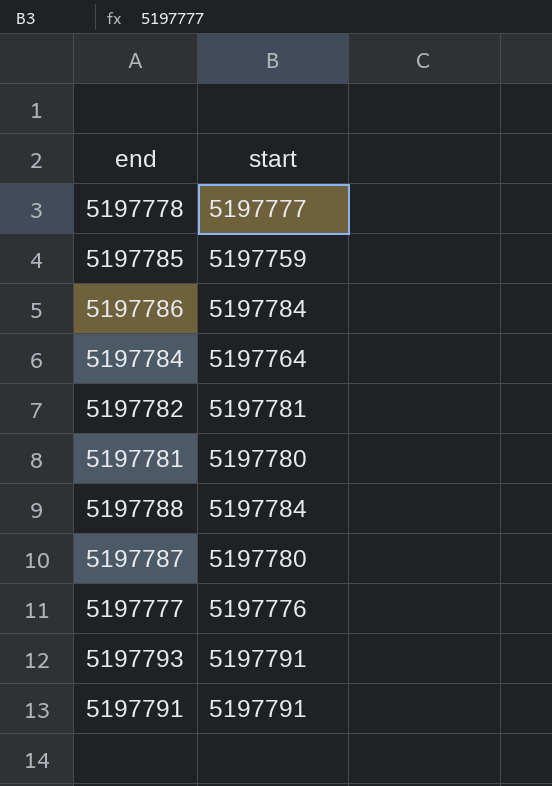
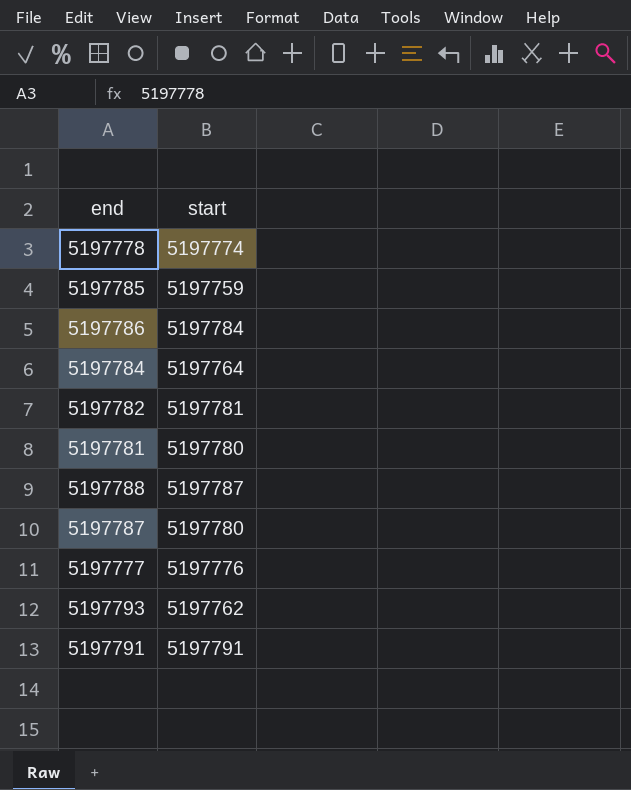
5197778 | start: 5197777 -> 5197774
5197788 | start: 5197784 -> 5197787
5197793 | start: 5197791 -> 5197762

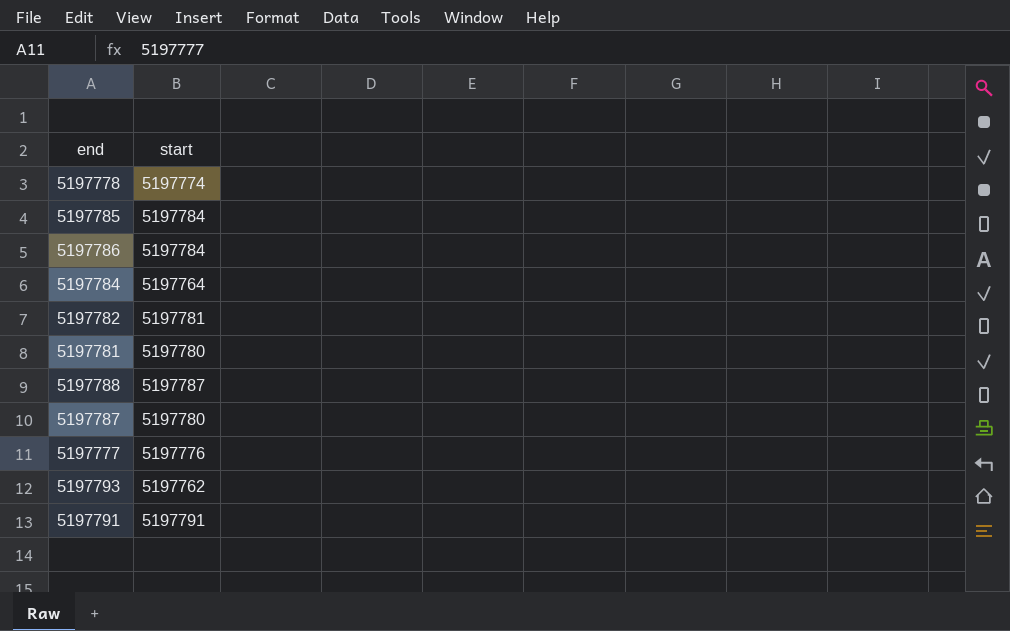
5197785 | start: 5197759 -> 5197784

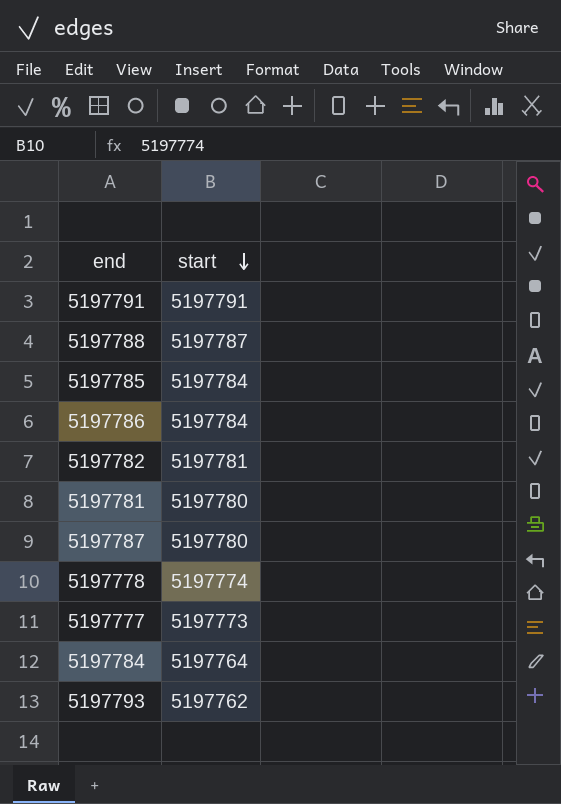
row order: none -> start descending
5197777 | start: 5197776 -> 5197773

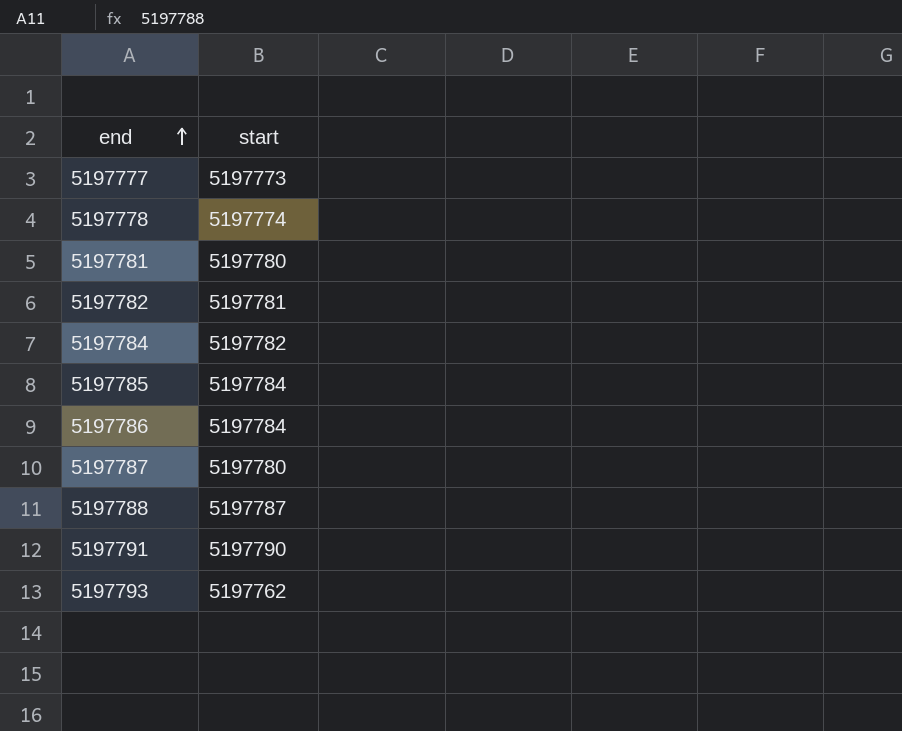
row order: start descending -> end ascending
5197784 | start: 5197764 -> 5197782
5197791 | start: 5197791 -> 5197790

